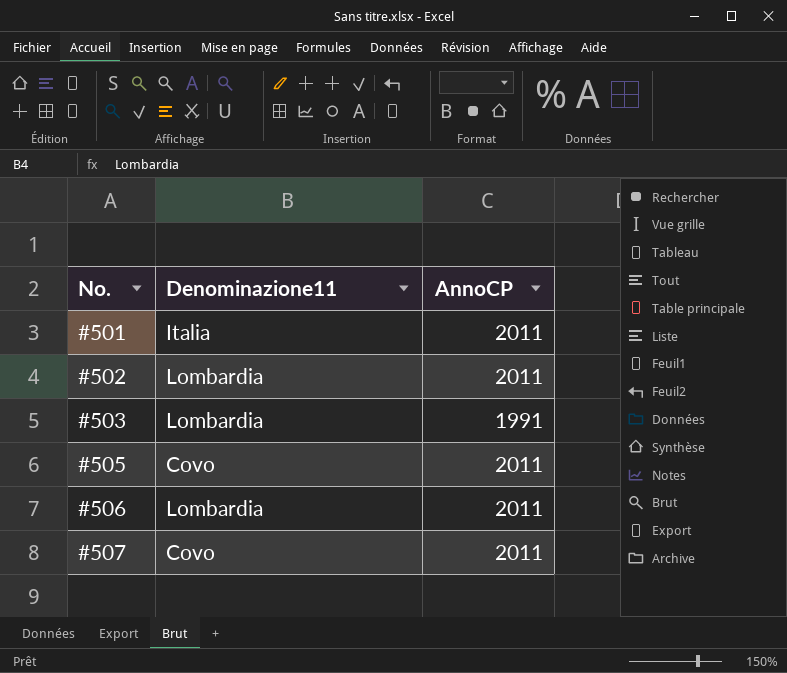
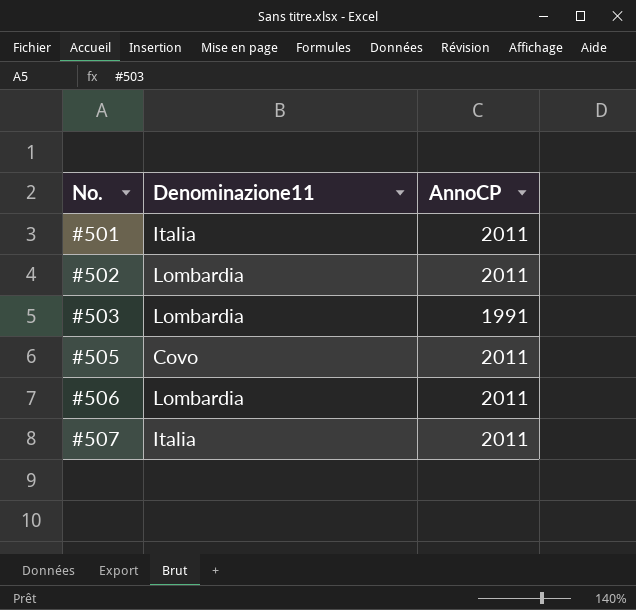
#507 | Denominazione11: Covo -> Italia

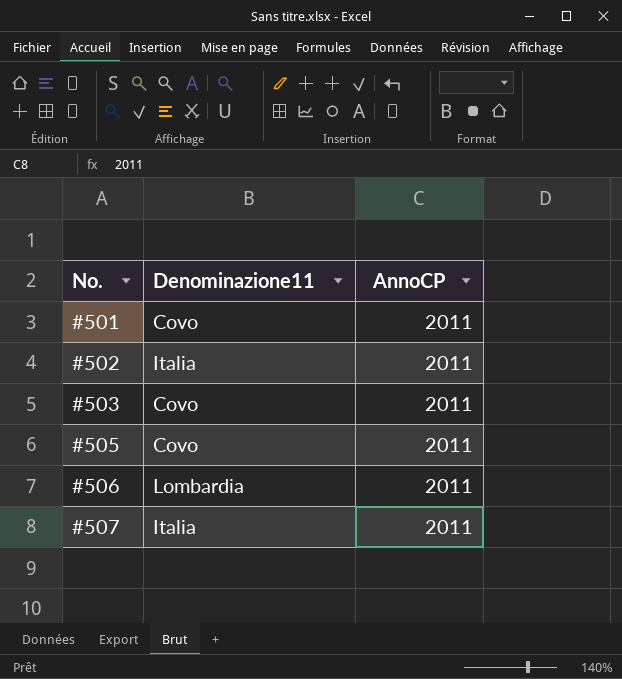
#501 | Denominazione11: Italia -> Covo
#502 | Denominazione11: Lombardia -> Italia
#503 | Denominazione11: Lombardia -> Covo
#503 | AnnoCP: 1991 -> 2011

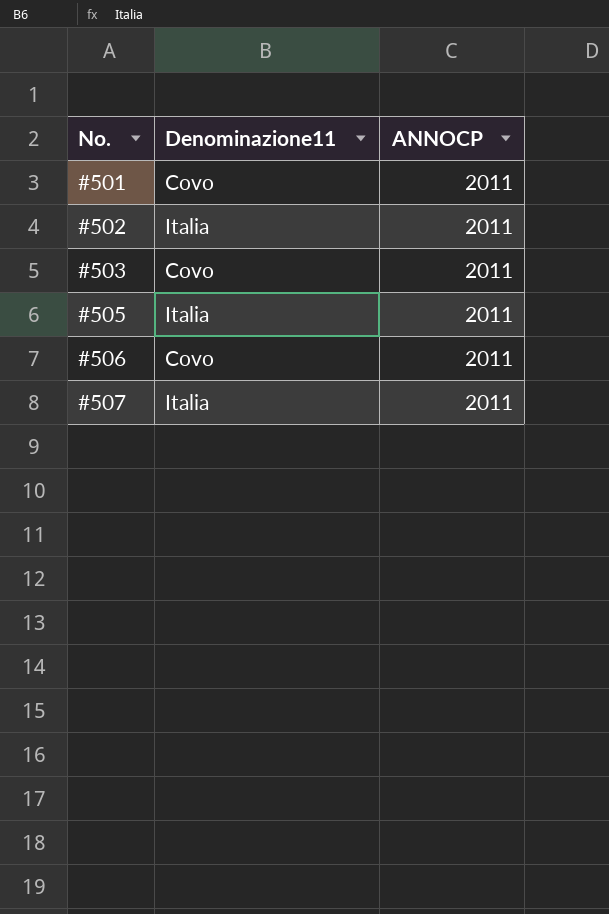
column name: AnnoCP -> ANNOCP
#505 | Denominazione11: Covo -> Italia
#506 | Denominazione11: Lombardia -> Covo

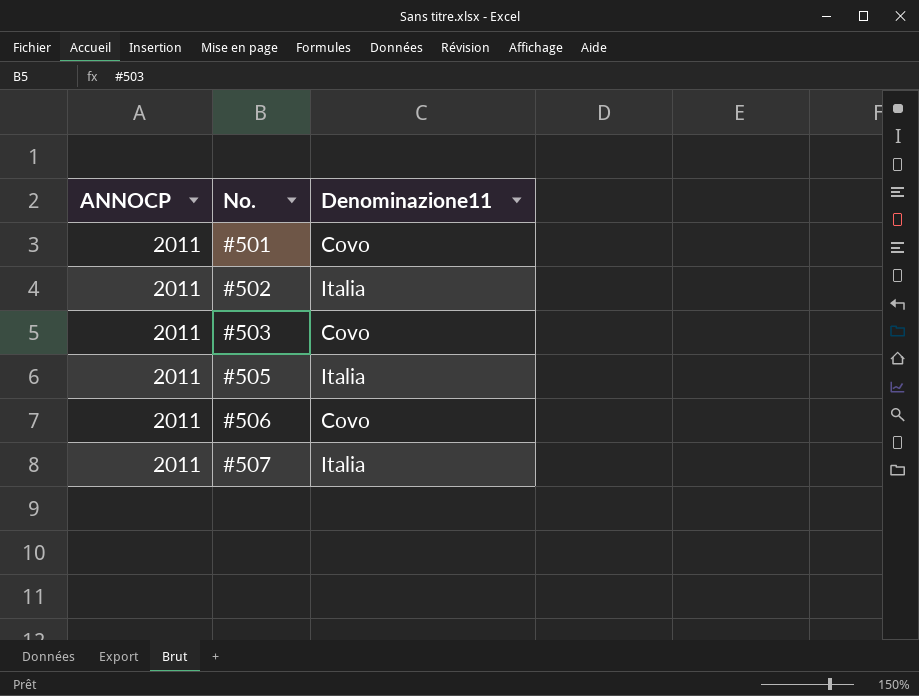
column ANNOCP | position: 3 -> 1

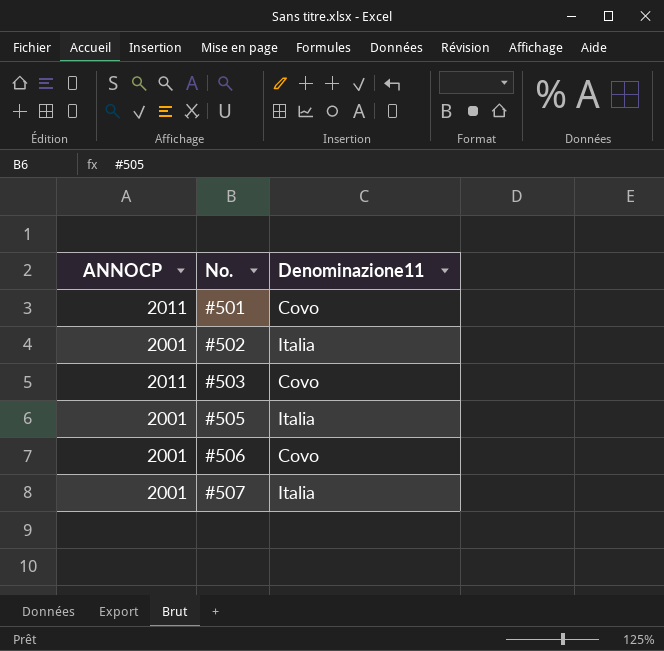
#502 | ANNOCP: 2011 -> 2001
#505 | ANNOCP: 2011 -> 2001
#506 | ANNOCP: 2011 -> 2001
#507 | ANNOCP: 2011 -> 2001

